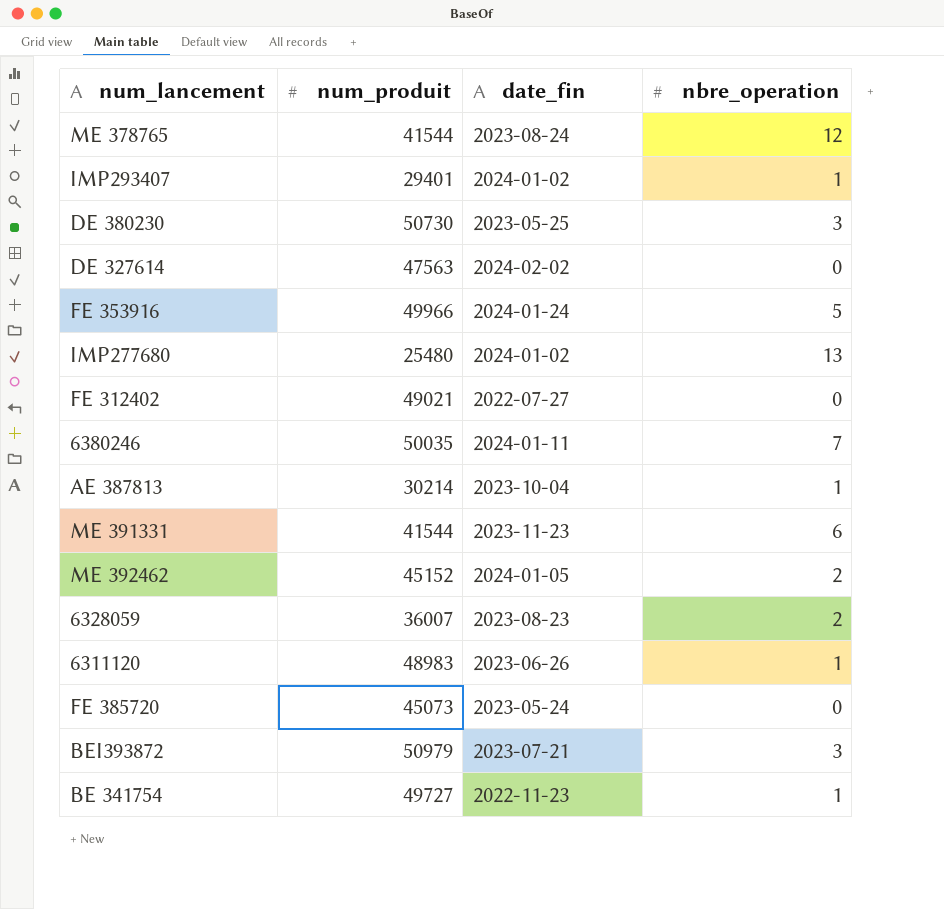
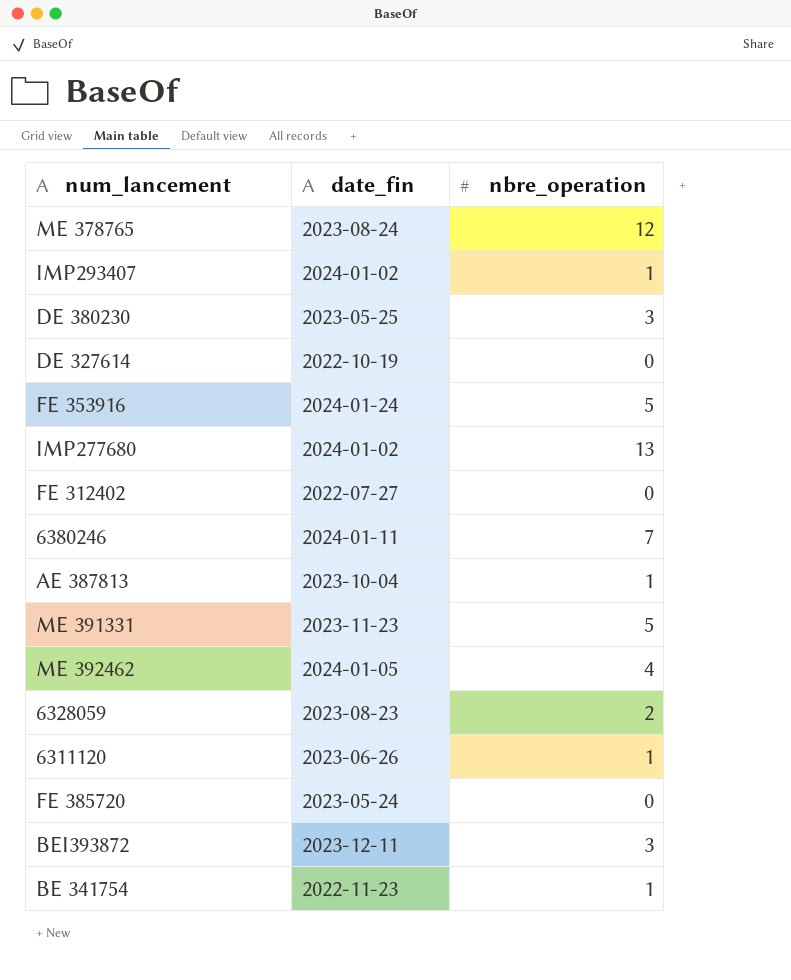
column num_produit | position: 2 -> none
DE 327614 | date_fin: 2024-02-02 -> 2022-10-19
ME 391331 | nbre_operation: 6 -> 5
ME 392462 | nbre_operation: 2 -> 4
BEI393872 | date_fin: 2023-07-21 -> 2023-12-11

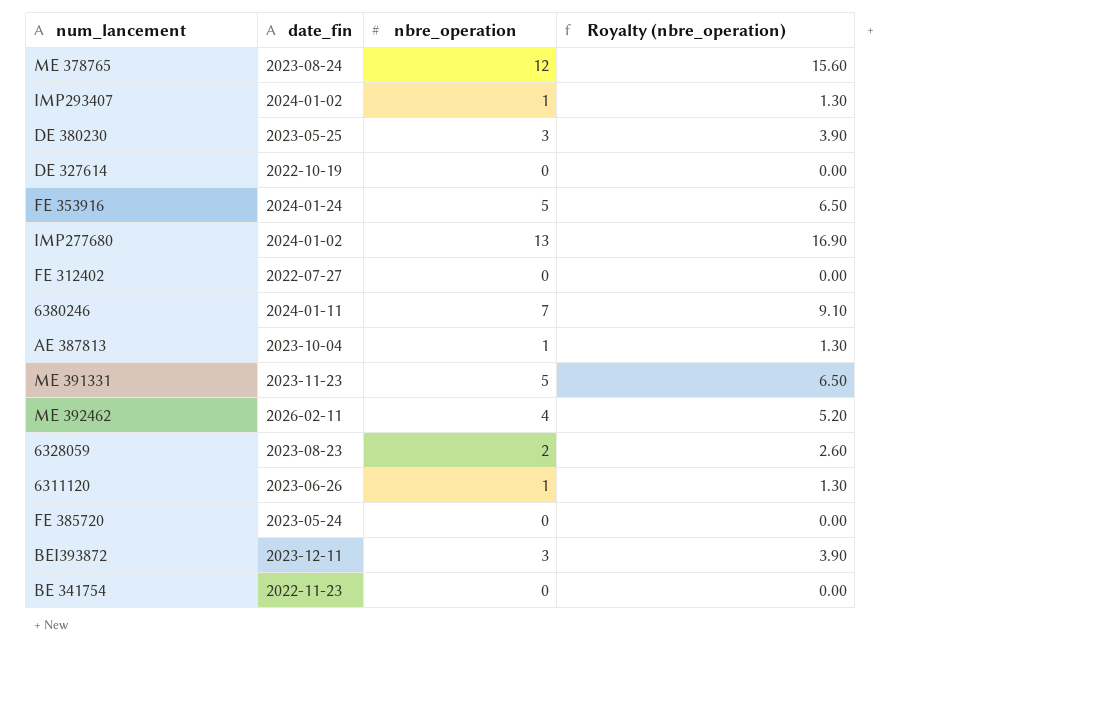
column Royalty (nbre_operation) | formula: none -> [nbre_operation] * 1.3
ME 392462 | date_fin: 2024-01-05 -> 2026-02-11
BE 341754 | nbre_operation: 1 -> 0

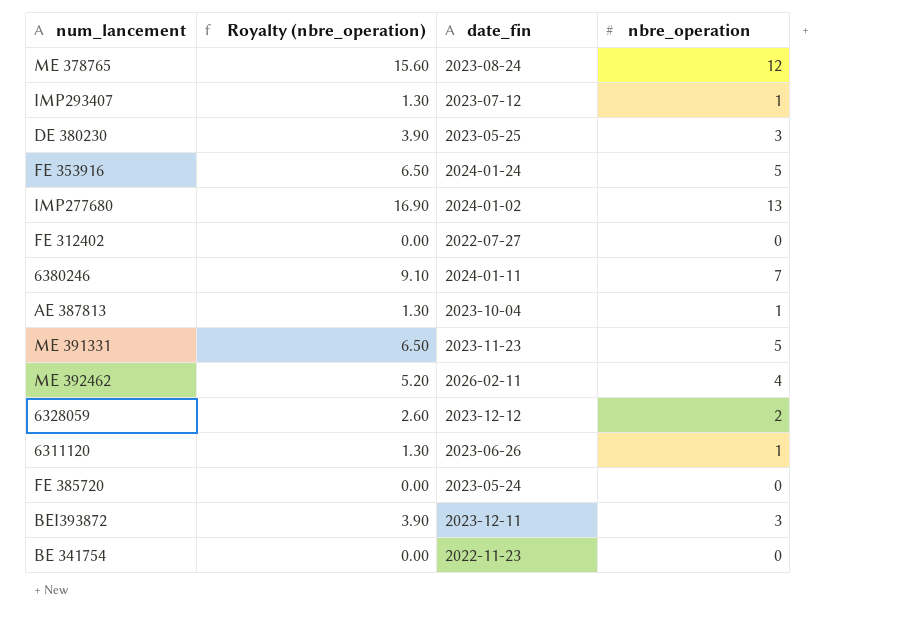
column Royalty (nbre_operation) | position: 4 -> 2
row DE 327614: 2022-10-19 | 0 | 0.00 -> none
IMP293407 | date_fin: 2024-01-02 -> 2023-07-12
6328059 | date_fin: 2023-08-23 -> 2023-12-12

